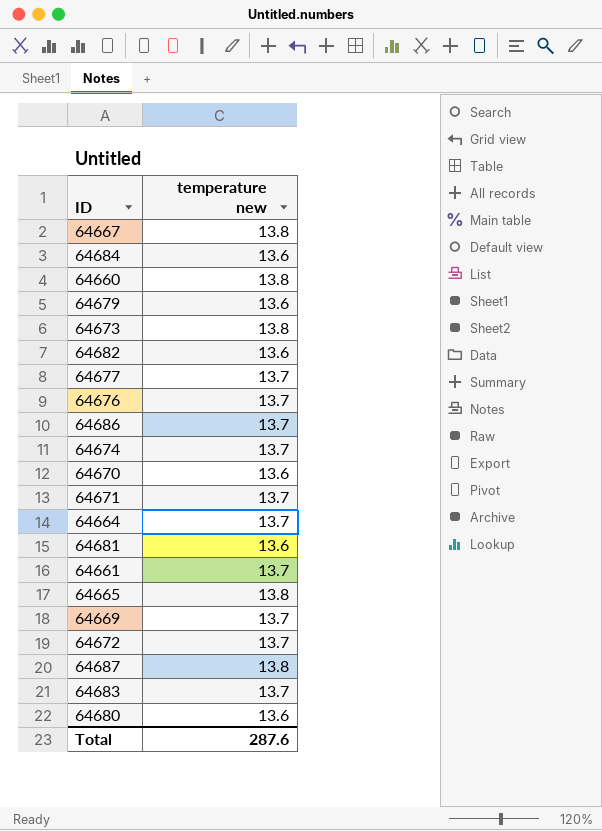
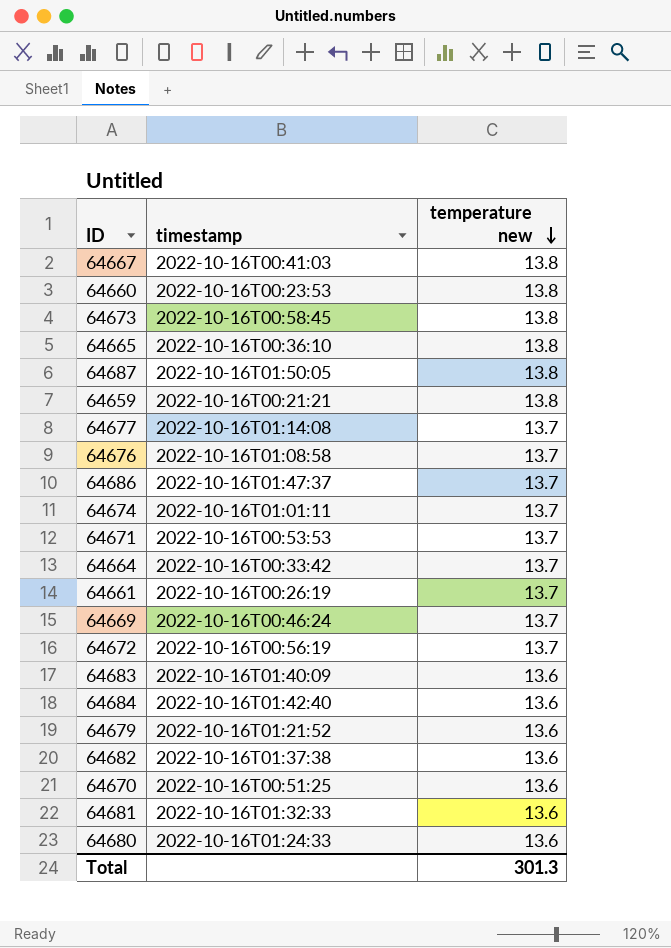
row order: none -> temperature new descending
column timestamp | position: none -> 2
row 64659: none -> 2022-10-16T00:21:21 | 13.8
64683 | temperature new: 13.7 -> 13.6
Total | temperature new: 287.6 -> 301.3

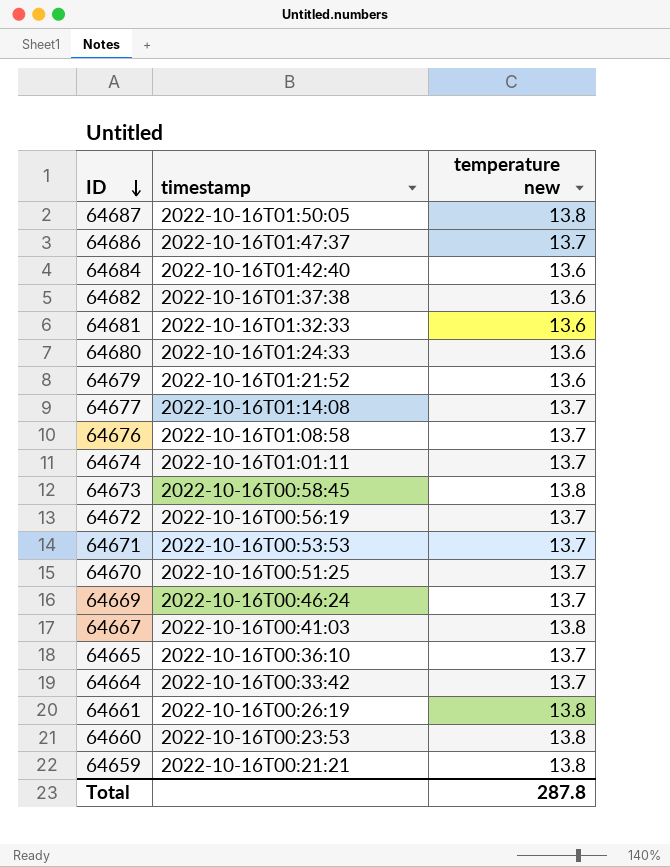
row order: temperature new descending -> ID descending
row 64683: 2022-10-16T01:40:09 | 13.6 -> none
64670 | temperature new: 13.6 -> 13.7
64665 | temperature new: 13.8 -> 13.7
64661 | temperature new: 13.7 -> 13.8
Total | temperature new: 301.3 -> 287.8

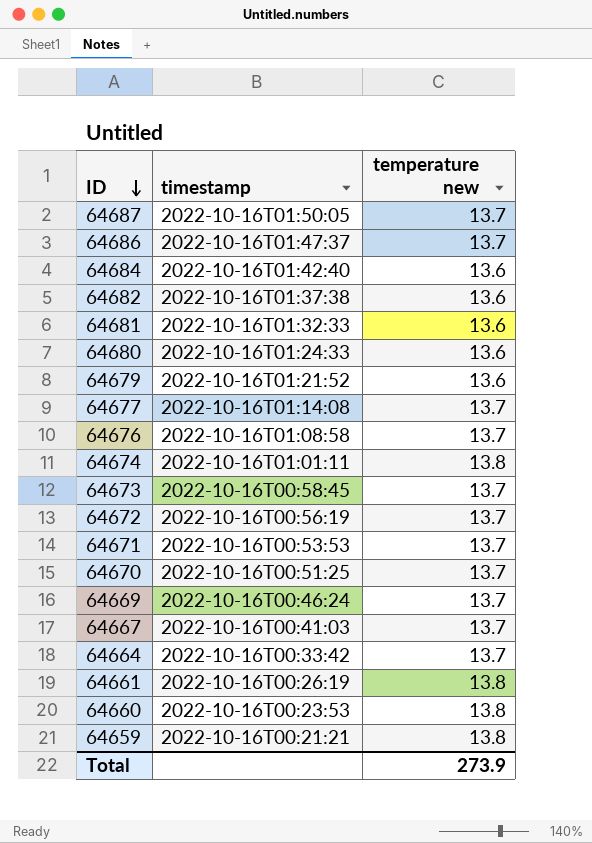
row 64665: 2022-10-16T00:36:10 | 13.7 -> none
64687 | temperature new: 13.8 -> 13.7
64674 | temperature new: 13.7 -> 13.8
64673 | temperature new: 13.8 -> 13.7
64667 | temperature new: 13.8 -> 13.7
Total | temperature new: 287.8 -> 273.9

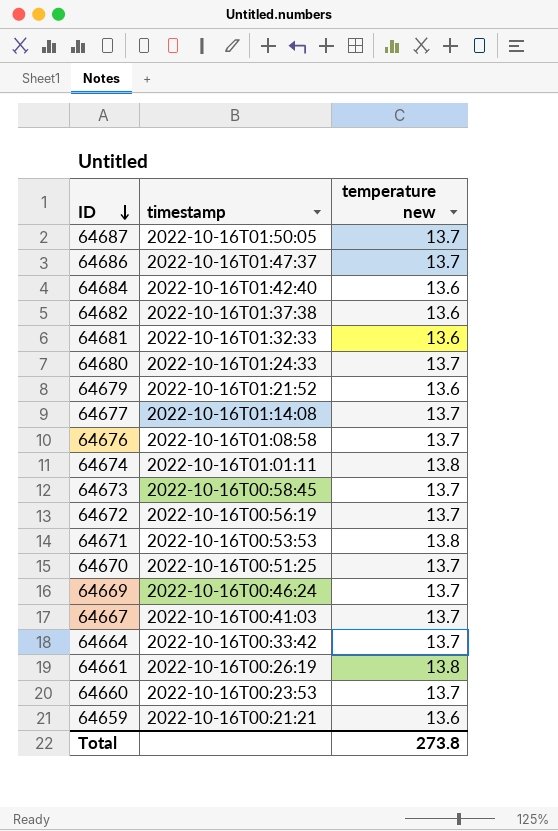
64680 | temperature new: 13.6 -> 13.7
64671 | temperature new: 13.7 -> 13.8
64660 | temperature new: 13.8 -> 13.7
64659 | temperature new: 13.8 -> 13.6
Total | temperature new: 273.9 -> 273.8

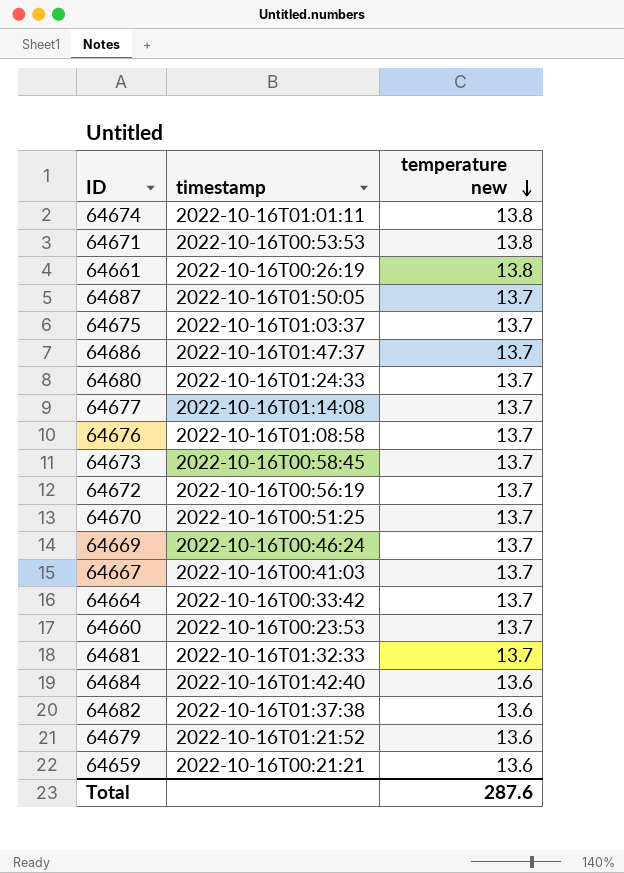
row order: ID descending -> temperature new descending
row 64675: none -> 2022-10-16T01:03:37 | 13.7
64681 | temperature new: 13.6 -> 13.7
Total | temperature new: 273.8 -> 287.6

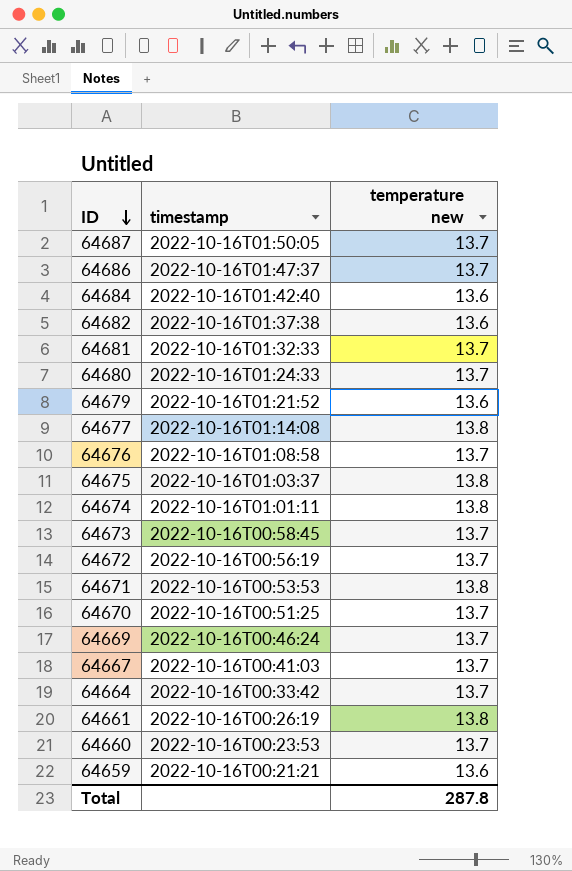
row order: temperature new descending -> ID descending
64677 | temperature new: 13.7 -> 13.8
64675 | temperature new: 13.7 -> 13.8
Total | temperature new: 287.6 -> 287.8

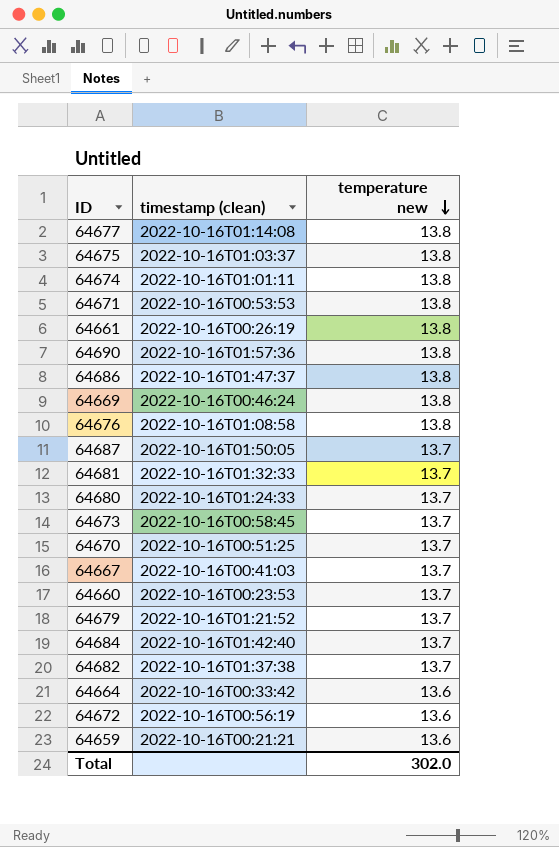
row order: ID descending -> temperature new descending
column name: timestamp -> timestamp (clean)
row 64690: none -> 2022-10-16T01:57:36 | 13.8
64686 | temperature new: 13.7 -> 13.8
64669 | temperature new: 13.7 -> 13.8
64676 | temperature new: 13.7 -> 13.8
64679 | temperature new: 13.6 -> 13.7
64684 | temperature new: 13.6 -> 13.7
64682 | temperature new: 13.6 -> 13.7
64664 | temperature new: 13.7 -> 13.6
64672 | temperature new: 13.7 -> 13.6
Total | temperature new: 287.8 -> 302.0

